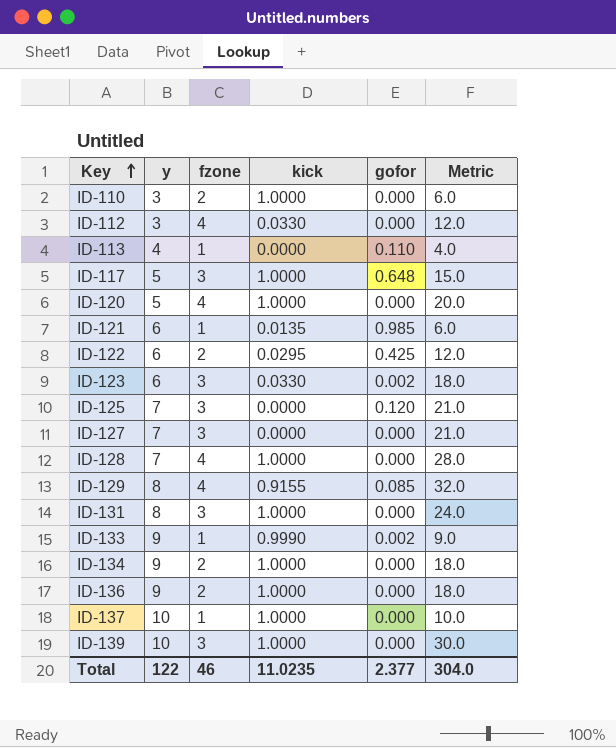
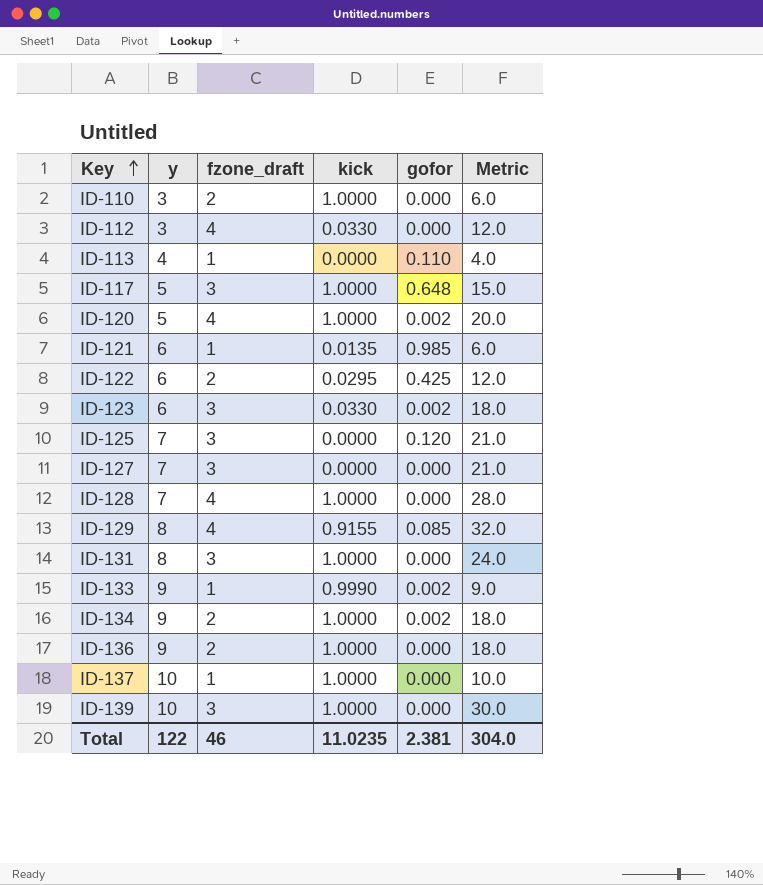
column name: fzone -> fzone_draft
ID-120 | gofor: 0.000 -> 0.002
ID-134 | gofor: 0.000 -> 0.002
Total | gofor: 2.377 -> 2.381

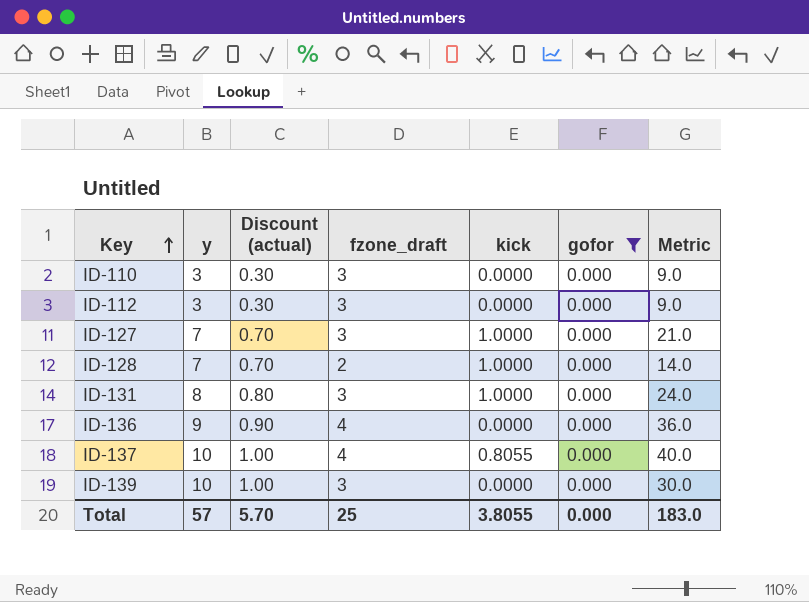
filter: none -> gofor = 0.000
column Discount (actual) | formula: none -> [y] * 0.1
ID-110 | fzone_draft: 2 -> 3
ID-110 | kick: 1.0000 -> 0.0000
ID-110 | Metric: 6.0 -> 9.0
ID-112 | fzone_draft: 4 -> 3
ID-112 | kick: 0.0330 -> 0.0000
ID-112 | Metric: 12.0 -> 9.0
ID-127 | kick: 0.0000 -> 1.0000
ID-128 | fzone_draft: 4 -> 2
ID-128 | Metric: 28.0 -> 14.0
ID-136 | fzone_draft: 2 -> 4
ID-136 | kick: 1.0000 -> 0.0000
ID-136 | Metric: 18.0 -> 36.0
ID-137 | fzone_draft: 1 -> 4
ID-137 | kick: 1.0000 -> 0.8055
ID-137 | Metric: 10.0 -> 40.0
ID-139 | kick: 1.0000 -> 0.0000
Total | y: 122 -> 57
Total | fzone_draft: 46 -> 25
Total | kick: 11.0235 -> 3.8055
Total | gofor: 2.381 -> 0.000
Total | Metric: 304.0 -> 183.0

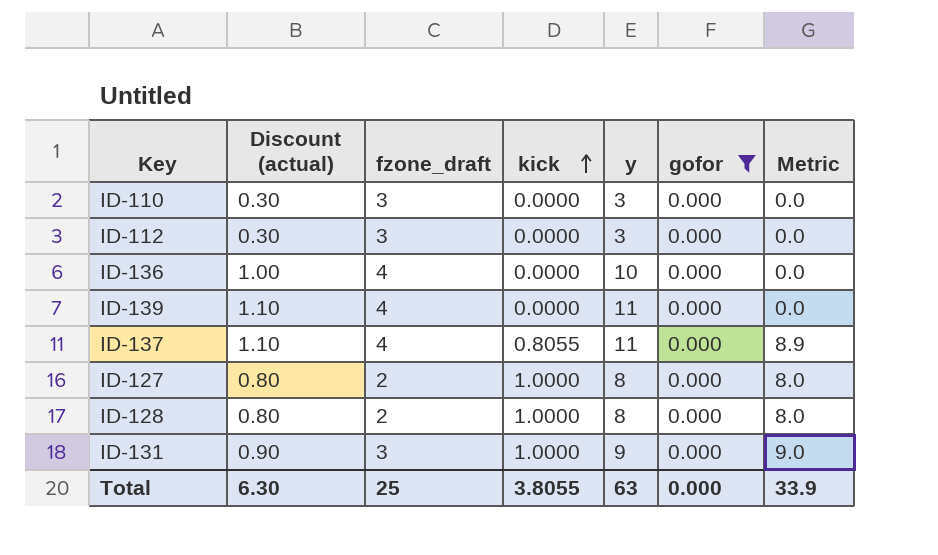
row order: Key ascending -> kick ascending
column y | position: 2 -> 5
column Metric | formula: [y] * [fzone_draft] -> [kick] * [y]
ID-136 | Discount (actual): 0.90 -> 1.00
ID-136 | y: 9 -> 10
ID-139 | Discount (actual): 1.00 -> 1.10
ID-139 | fzone_draft: 3 -> 4
ID-139 | y: 10 -> 11
ID-137 | Discount (actual): 1.00 -> 1.10
ID-137 | y: 10 -> 11
ID-127 | Discount (actual): 0.70 -> 0.80
ID-127 | fzone_draft: 3 -> 2
ID-127 | y: 7 -> 8
ID-128 | Discount (actual): 0.70 -> 0.80
ID-128 | y: 7 -> 8
ID-131 | Discount (actual): 0.80 -> 0.90
ID-131 | y: 8 -> 9
Total | Discount (actual): 5.70 -> 6.30
Total | y: 57 -> 63
Total | Metric: 183.0 -> 33.9

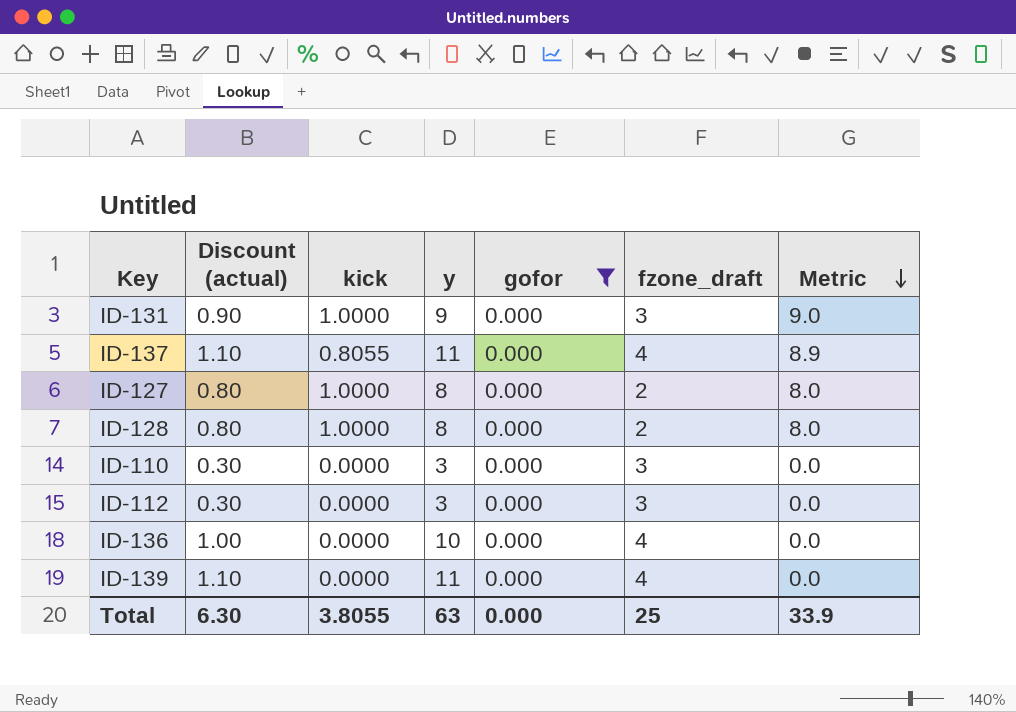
row order: kick ascending -> Metric descending
column fzone_draft | position: 3 -> 6

